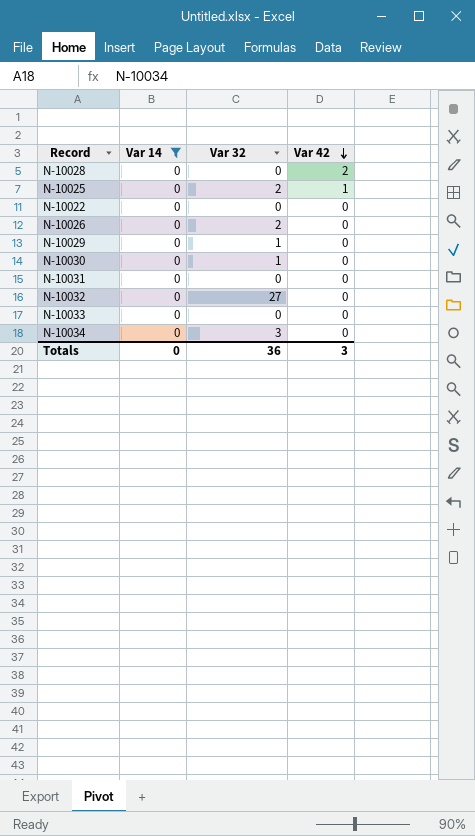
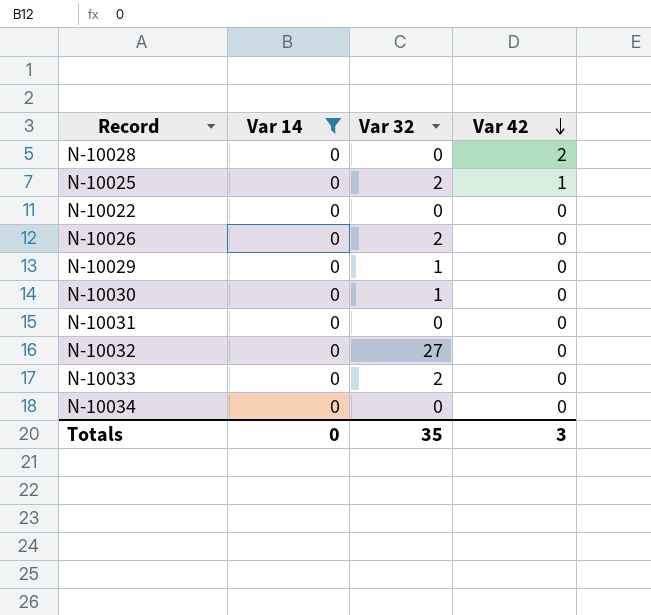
N-10033 | Var 32: 0 -> 2
N-10034 | Var 32: 3 -> 0
Totals | Var 32: 36 -> 35

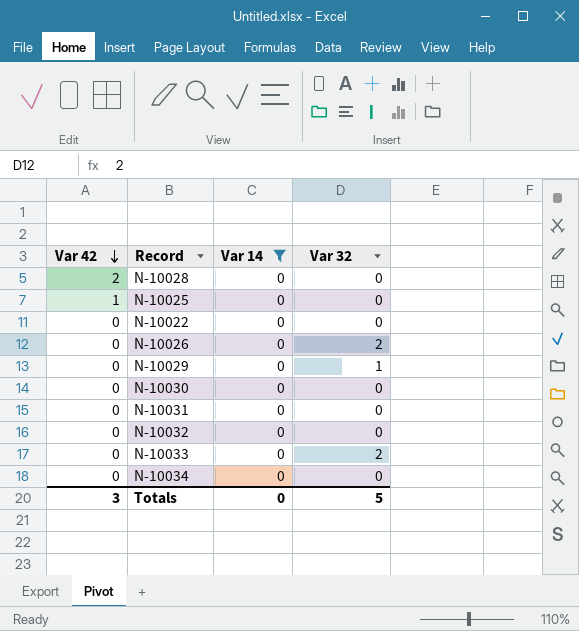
column Var 42 | position: 4 -> 1
N-10025 | Var 32: 2 -> 0
N-10030 | Var 32: 1 -> 0
N-10032 | Var 32: 27 -> 0
Totals | Var 32: 35 -> 5

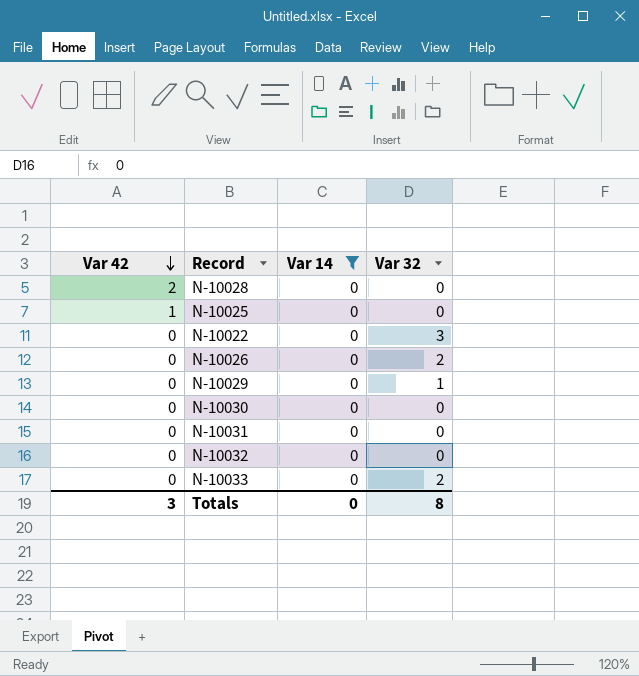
row N-10034: 0 | 0 | 0 -> none
N-10022 | Var 32: 0 -> 3
Totals | Var 32: 5 -> 8

